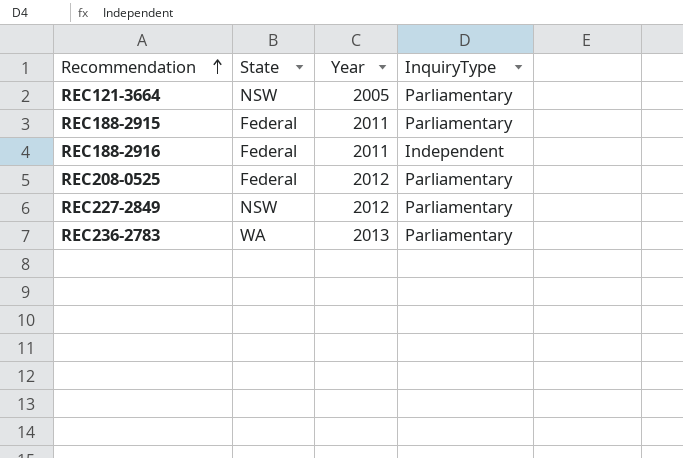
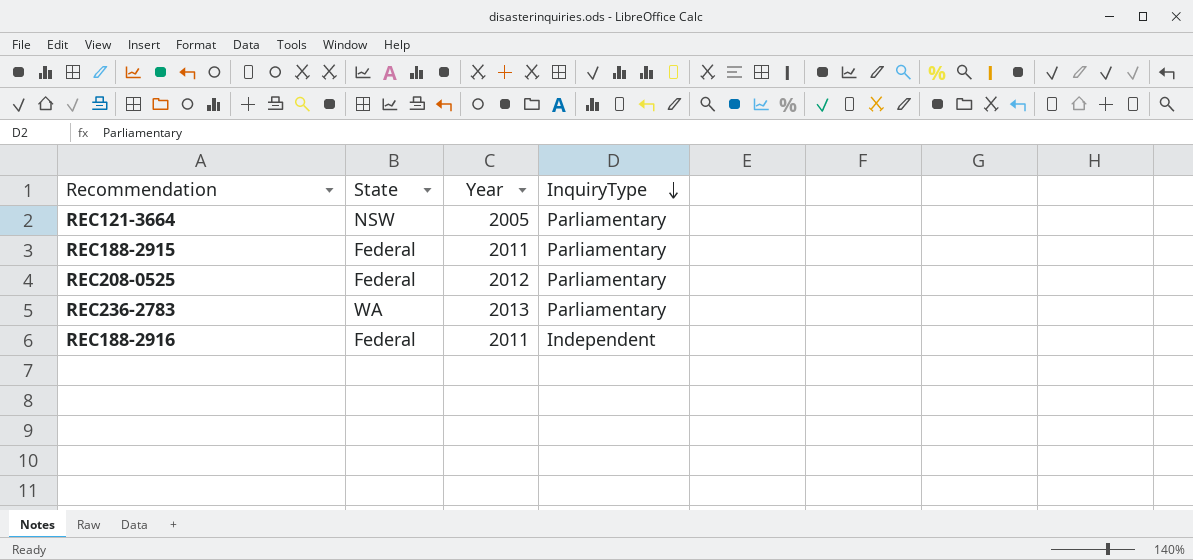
row order: Recommendation ascending -> InquiryType descending
row REC227-2849: NSW | 2012 | Parliamentary -> none

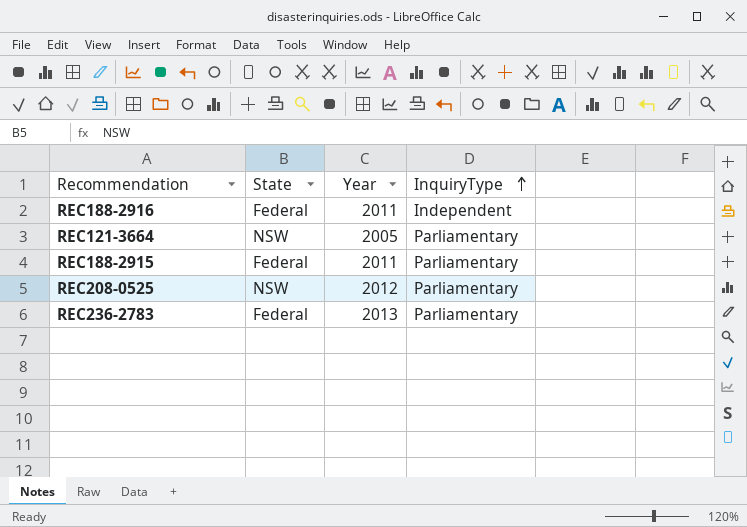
row order: InquiryType descending -> InquiryType ascending
REC208-0525 | State: Federal -> NSW
REC236-2783 | State: WA -> Federal

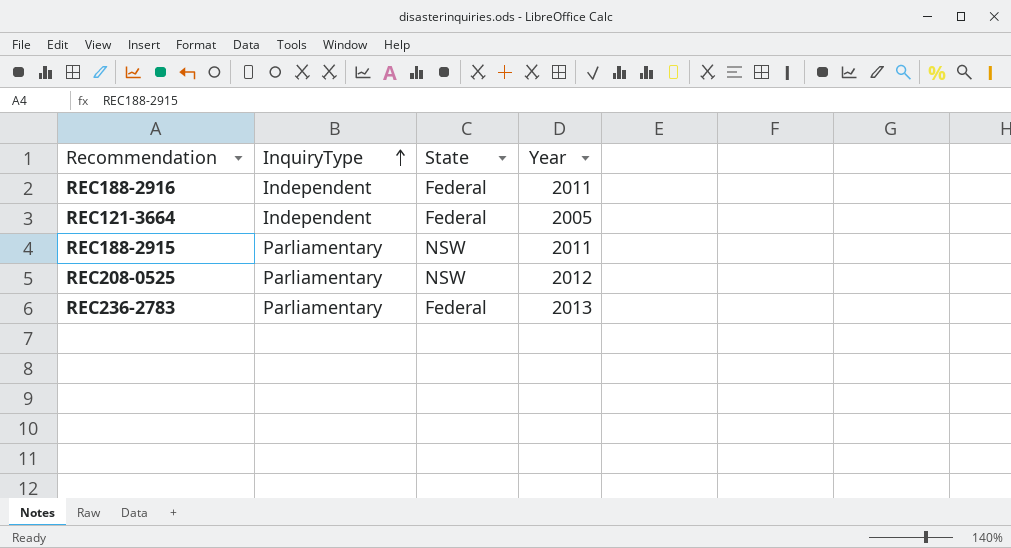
column InquiryType | position: 4 -> 2
REC121-3664 | InquiryType: Parliamentary -> Independent
REC121-3664 | State: NSW -> Federal
REC188-2915 | State: Federal -> NSW

